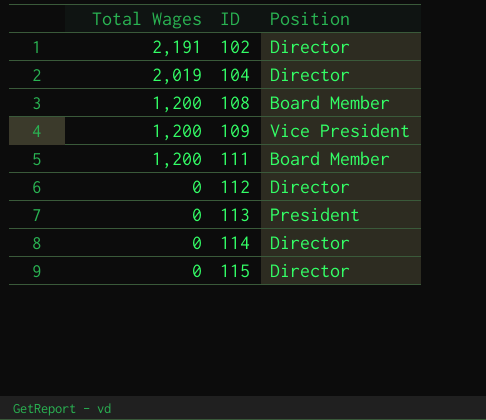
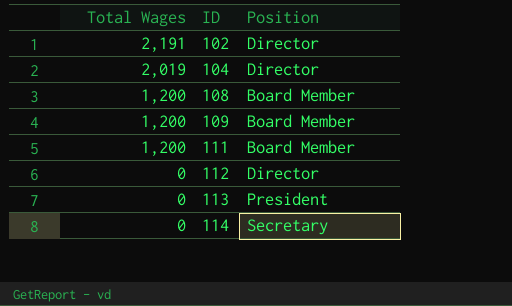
row 115: 0 | Director -> none
109 | Position: Vice President -> Board Member
114 | Position: Director -> Secretary

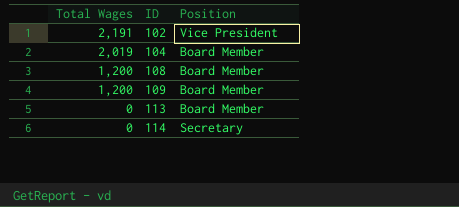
row 111: 1,200 | Board Member -> none
row 112: 0 | Director -> none
102 | Position: Director -> Vice President
104 | Position: Director -> Board Member
113 | Position: President -> Board Member

